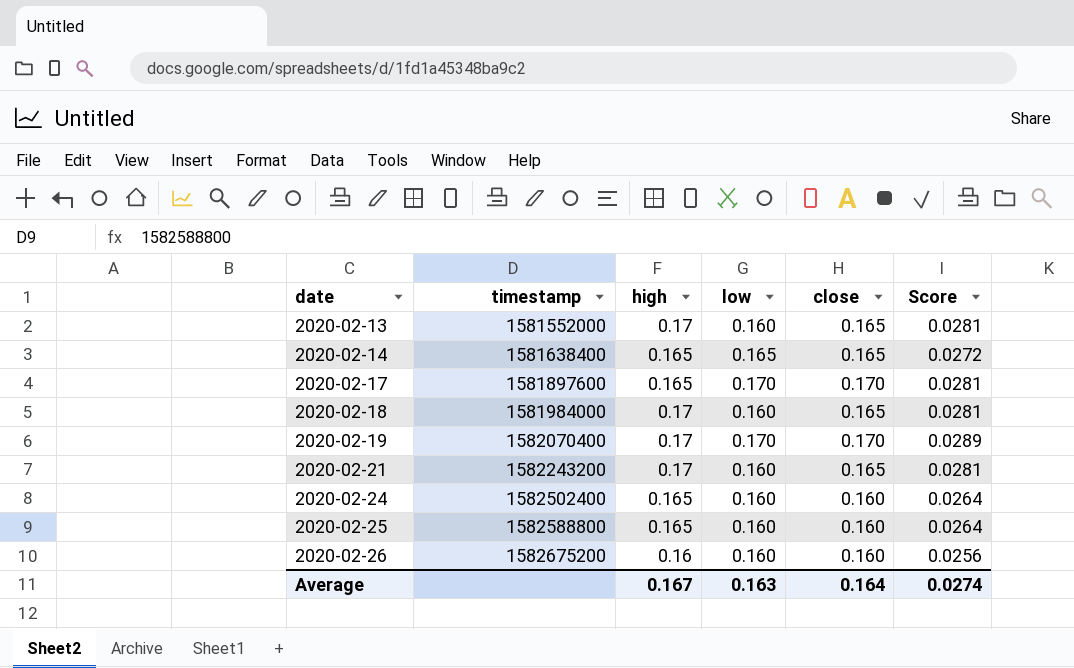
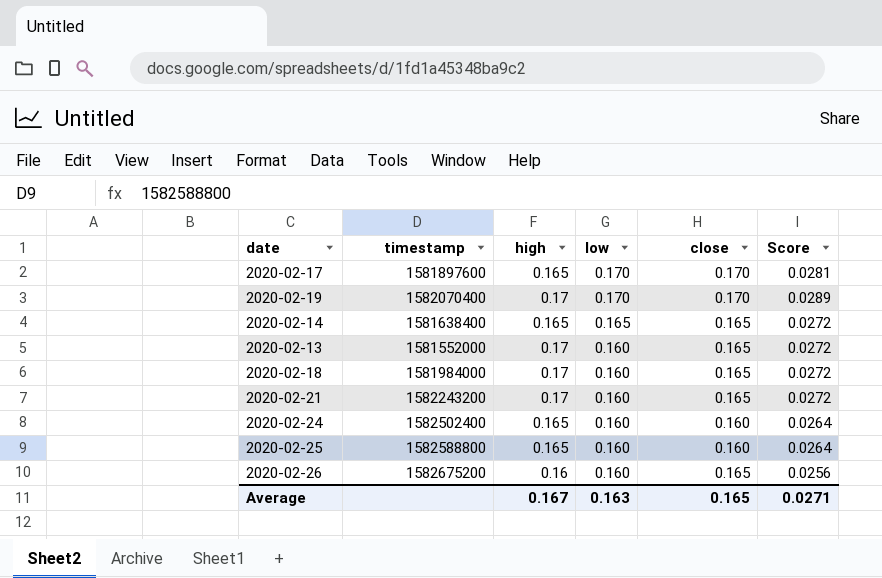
row order: date ascending -> low descending
column Score | formula: [high] * [close] -> [high] * [low]
2020-02-26 | close: 0.160 -> 0.165
Average | close: 0.164 -> 0.165
Average | Score: 0.0274 -> 0.0271

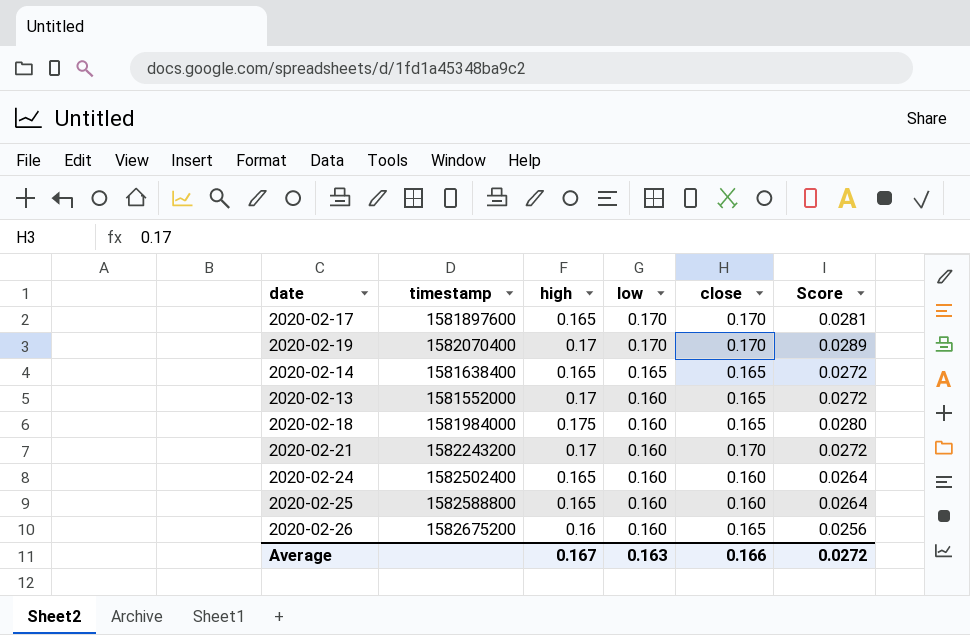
2020-02-18 | high: 0.17 -> 0.175
2020-02-18 | Score: 0.0272 -> 0.0280
2020-02-21 | close: 0.165 -> 0.170
Average | close: 0.165 -> 0.166
Average | Score: 0.0271 -> 0.0272

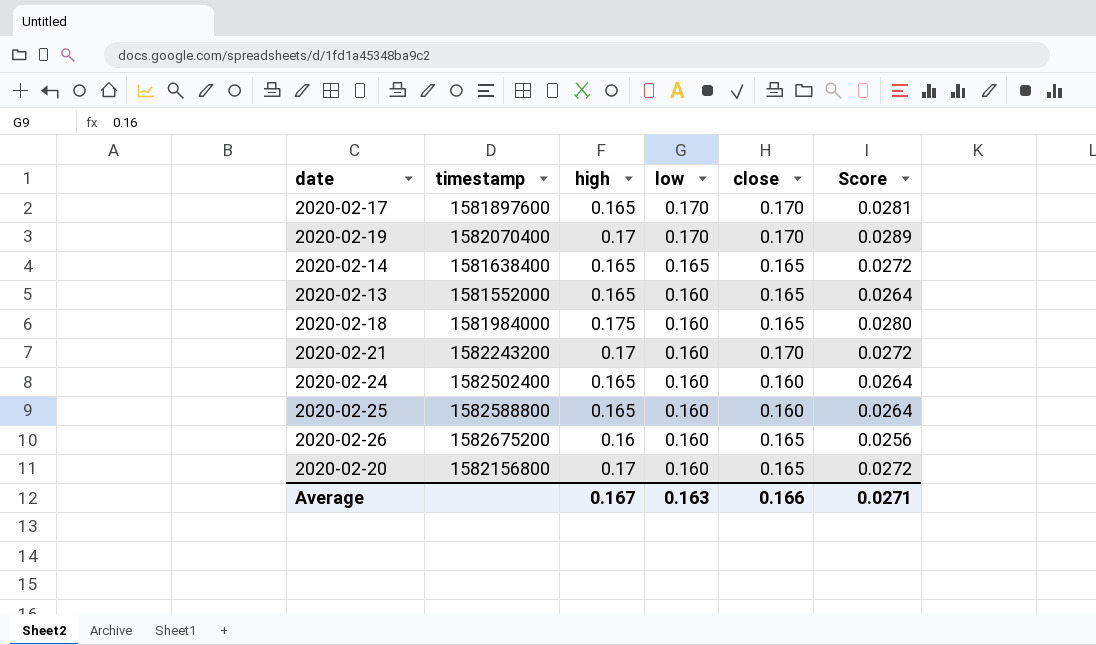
2020-02-13 | high: 0.17 -> 0.165
2020-02-13 | Score: 0.0272 -> 0.0264
row 2020-02-20: none -> 1582156800 | 0.17 | 0.160 | 0.165 | 0.0272
Average | Score: 0.0272 -> 0.0271

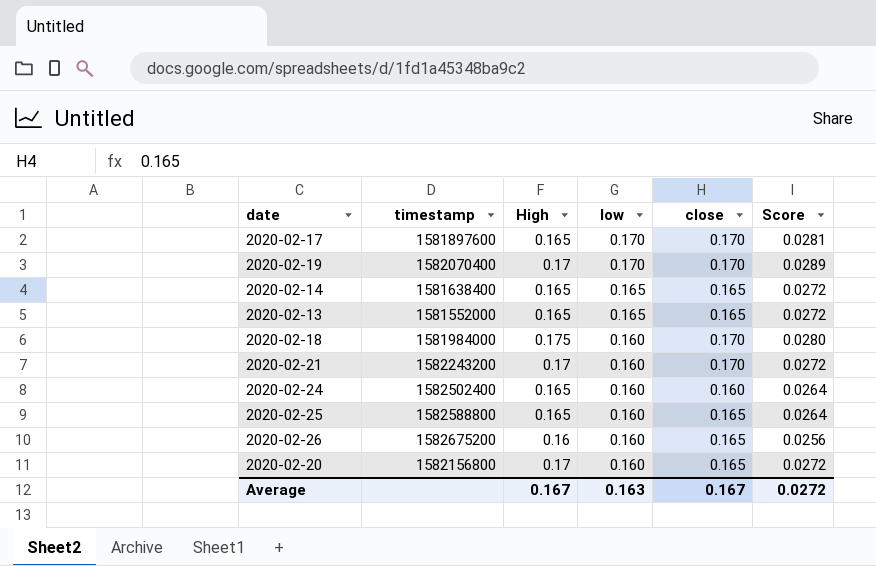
column name: high -> High
2020-02-13 | low: 0.160 -> 0.165
2020-02-13 | Score: 0.0264 -> 0.0272
2020-02-18 | close: 0.165 -> 0.170
2020-02-25 | close: 0.160 -> 0.165
Average | close: 0.166 -> 0.167
Average | Score: 0.0271 -> 0.0272

